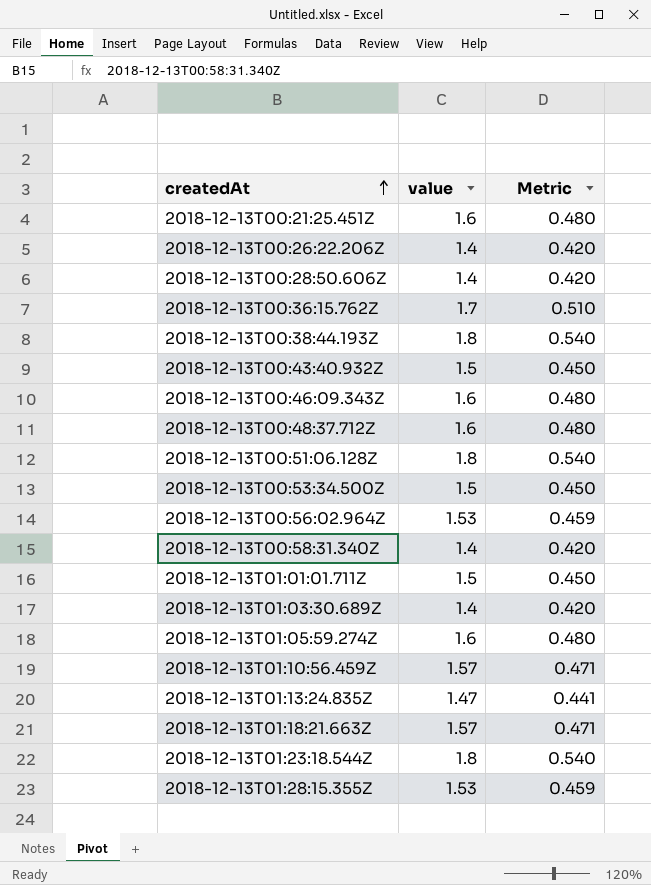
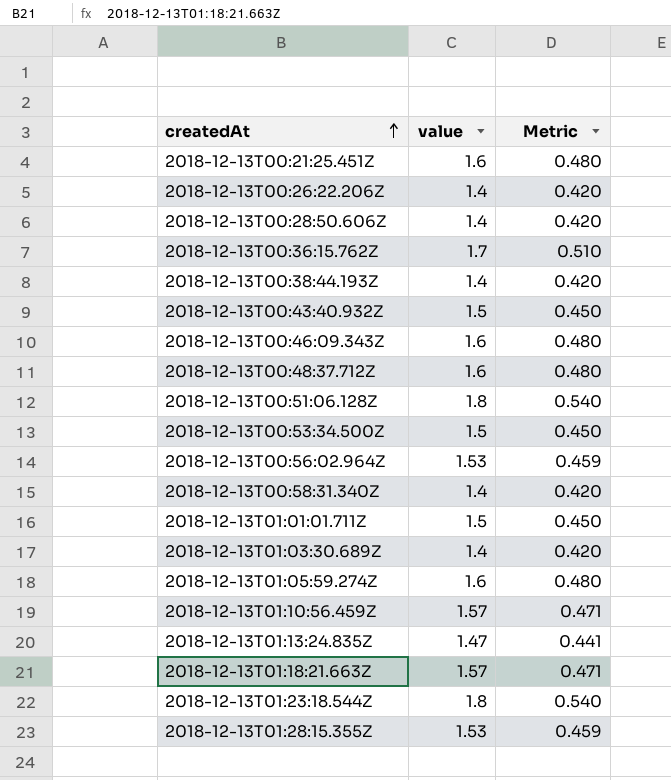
2018-12-13T00:38:44.193Z | value: 1.8 -> 1.4
2018-12-13T00:38:44.193Z | Metric: 0.540 -> 0.420

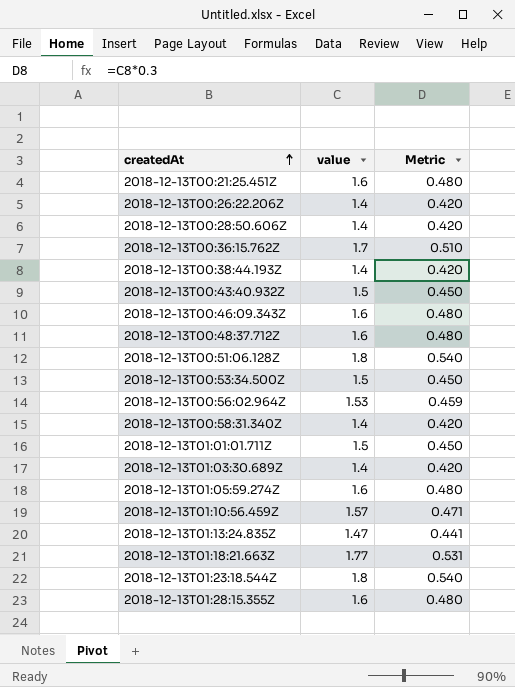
2018-12-13T01:18:21.663Z | value: 1.57 -> 1.77
2018-12-13T01:18:21.663Z | Metric: 0.471 -> 0.531
2018-12-13T01:28:15.355Z | value: 1.53 -> 1.6
2018-12-13T01:28:15.355Z | Metric: 0.459 -> 0.480

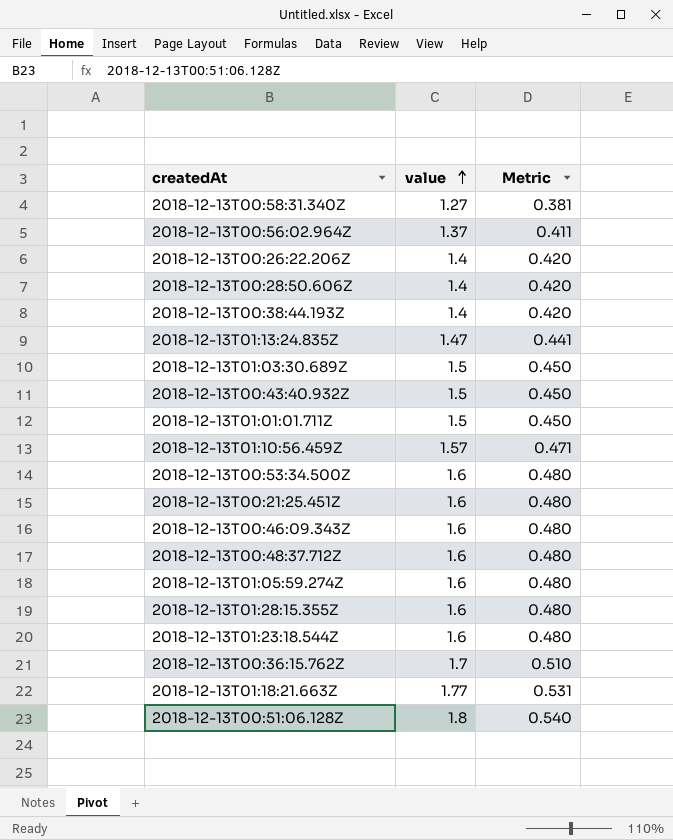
row order: createdAt ascending -> value ascending
2018-12-13T00:58:31.340Z | value: 1.4 -> 1.27
2018-12-13T00:58:31.340Z | Metric: 0.420 -> 0.381
2018-12-13T00:56:02.964Z | value: 1.53 -> 1.37
2018-12-13T00:56:02.964Z | Metric: 0.459 -> 0.411
2018-12-13T01:03:30.689Z | value: 1.4 -> 1.5
2018-12-13T01:03:30.689Z | Metric: 0.420 -> 0.450
2018-12-13T00:53:34.500Z | value: 1.5 -> 1.6
2018-12-13T00:53:34.500Z | Metric: 0.450 -> 0.480
2018-12-13T01:23:18.544Z | value: 1.8 -> 1.6
2018-12-13T01:23:18.544Z | Metric: 0.540 -> 0.480

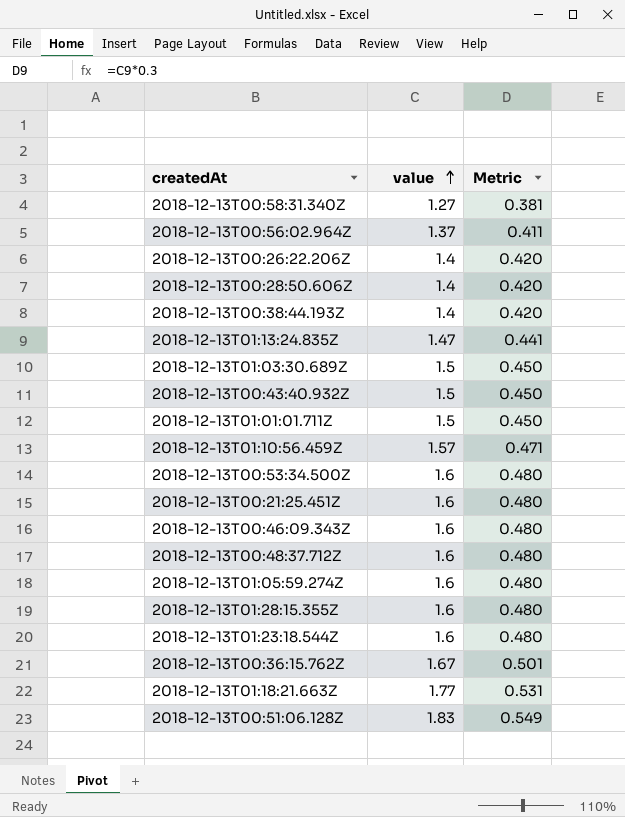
2018-12-13T00:36:15.762Z | value: 1.7 -> 1.67
2018-12-13T00:36:15.762Z | Metric: 0.510 -> 0.501
2018-12-13T00:51:06.128Z | value: 1.8 -> 1.83
2018-12-13T00:51:06.128Z | Metric: 0.540 -> 0.549

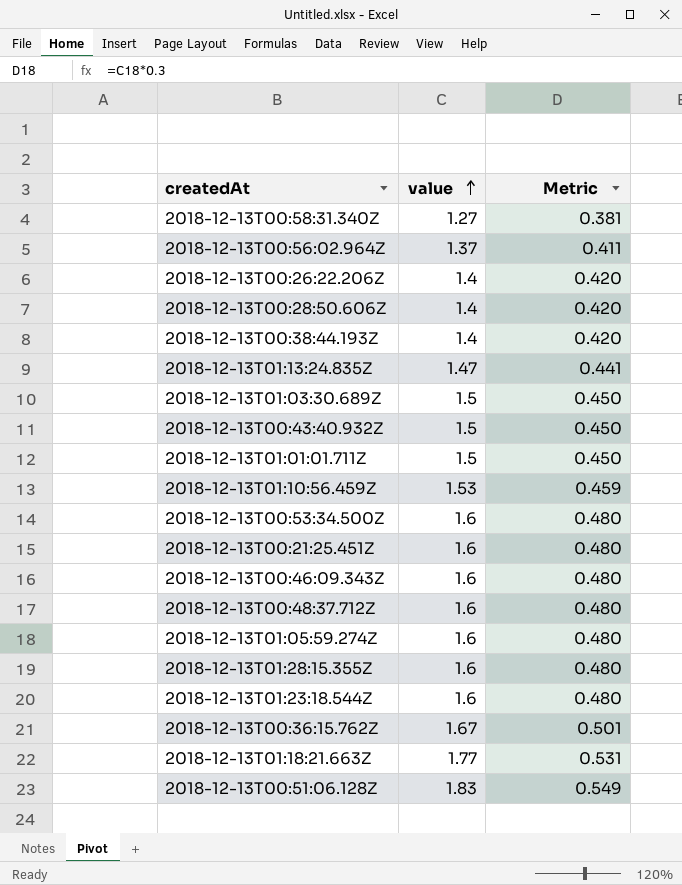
2018-12-13T01:10:56.459Z | value: 1.57 -> 1.53
2018-12-13T01:10:56.459Z | Metric: 0.471 -> 0.459

